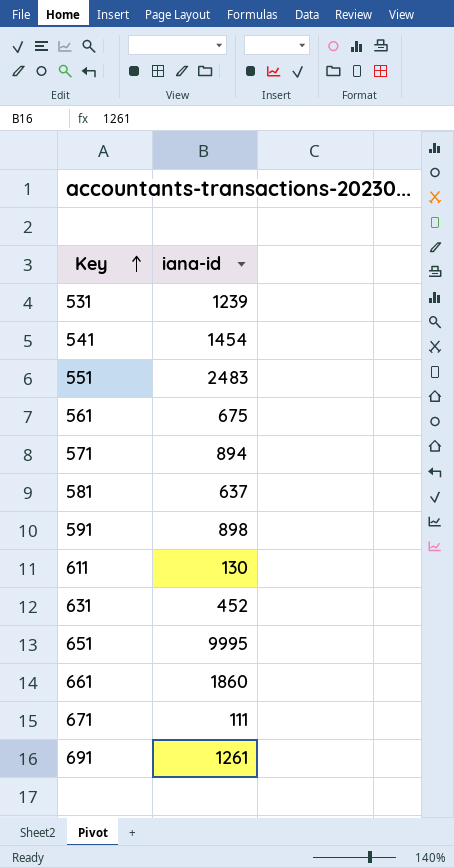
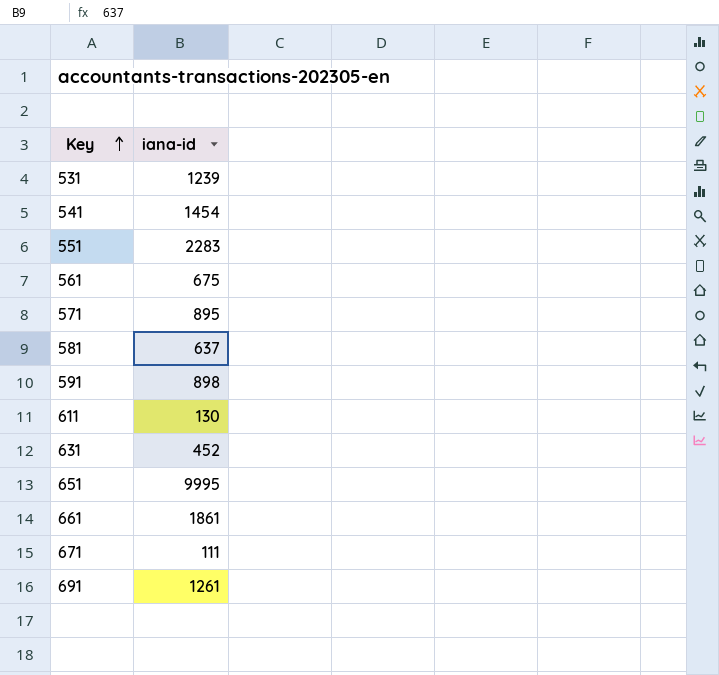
551 | iana-id: 2483 -> 2283
571 | iana-id: 894 -> 895
661 | iana-id: 1860 -> 1861

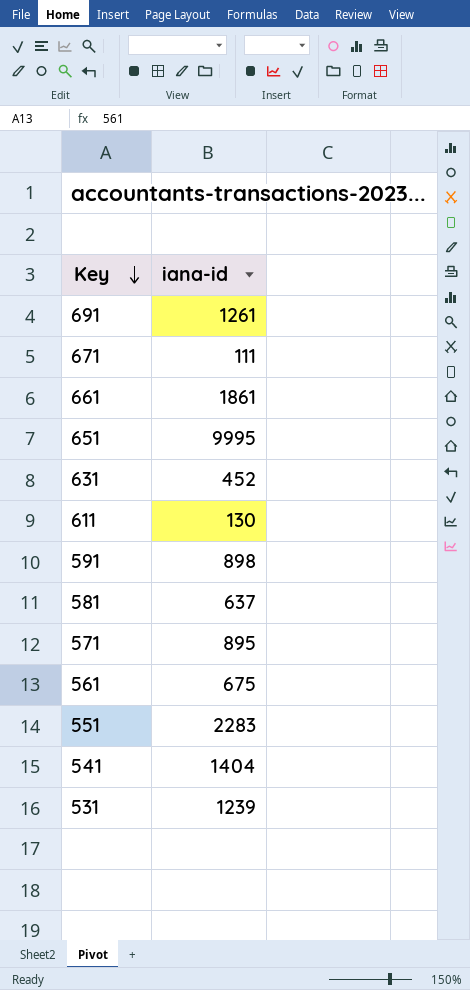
row order: Key ascending -> Key descending
541 | iana-id: 1454 -> 1404

